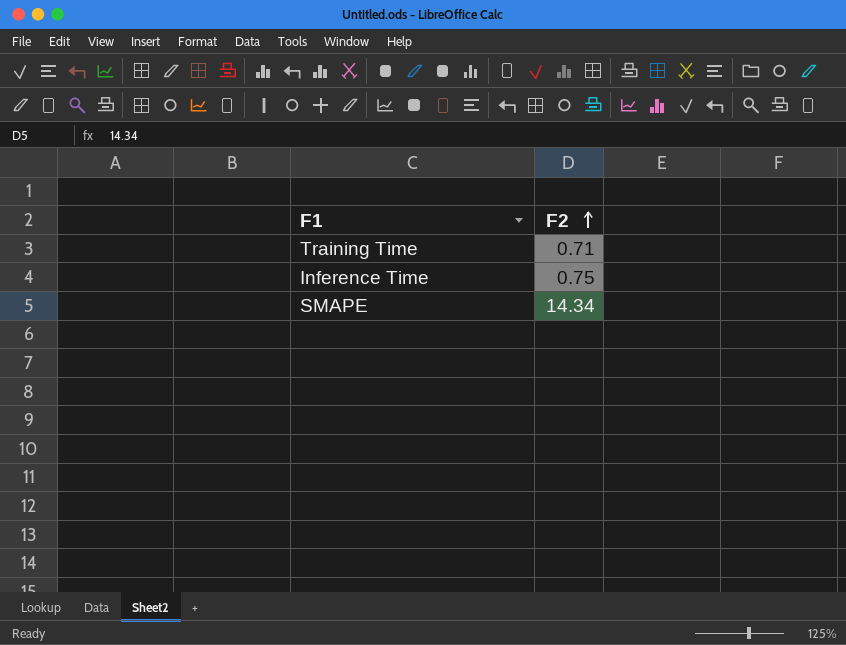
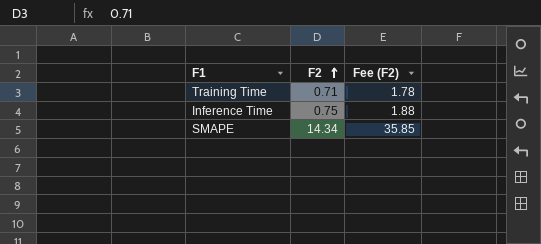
column Fee (F2) | formula: none -> [F2] * 2.5

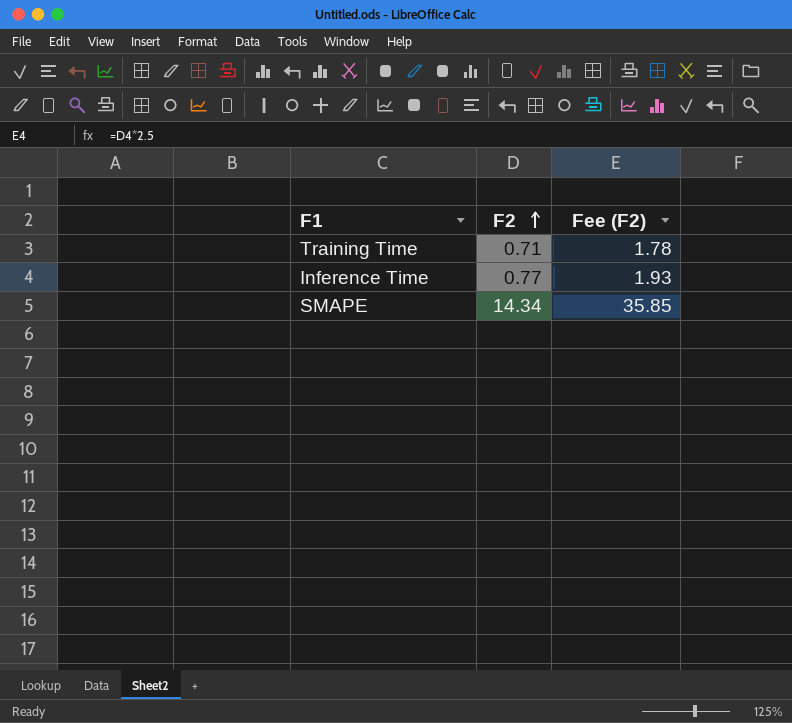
Inference Time | F2: 0.75 -> 0.77
Inference Time | Fee (F2): 1.88 -> 1.93

